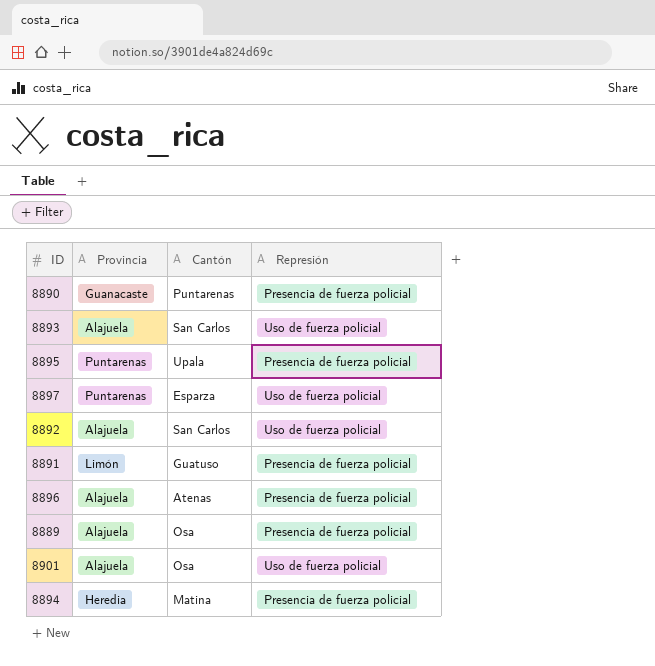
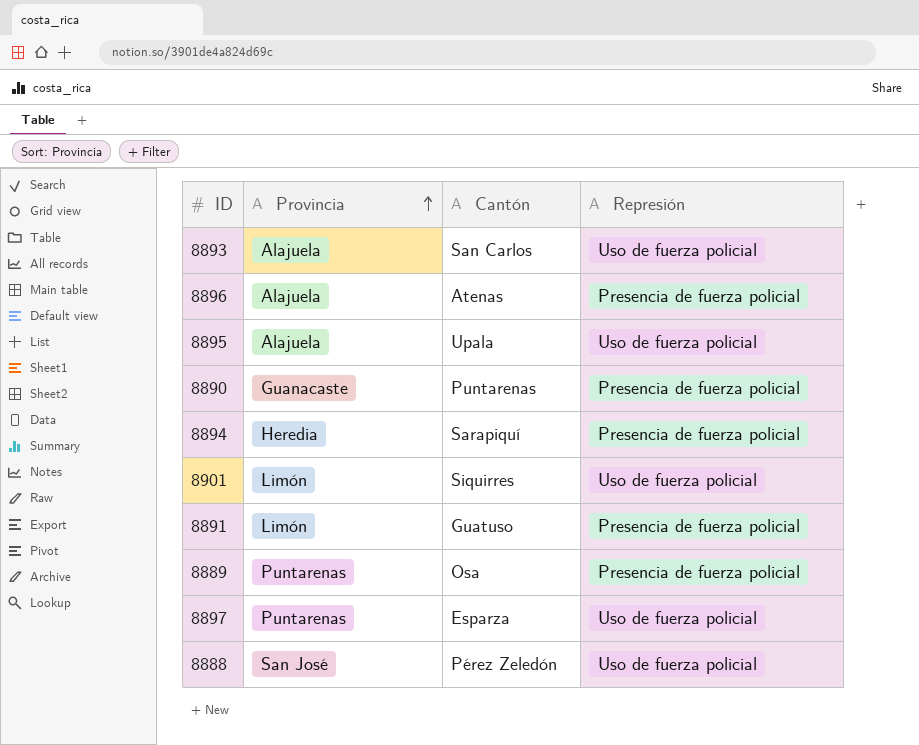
row order: none -> Provincia ascending
row 8892: Alajuela | San Carlos | Uso de fuerza policial -> none
8895 | Provincia: Puntarenas -> Alajuela
8895 | Represión: Presencia de fuerza policial -> Uso de fuerza policial
8894 | Cantón: Matina -> Sarapiquí
8901 | Provincia: Alajuela -> Limón
8901 | Cantón: Osa -> Siquirres
8889 | Provincia: Alajuela -> Puntarenas
row 8888: none -> San José | Pérez Zeledón | Uso de fuerza policial

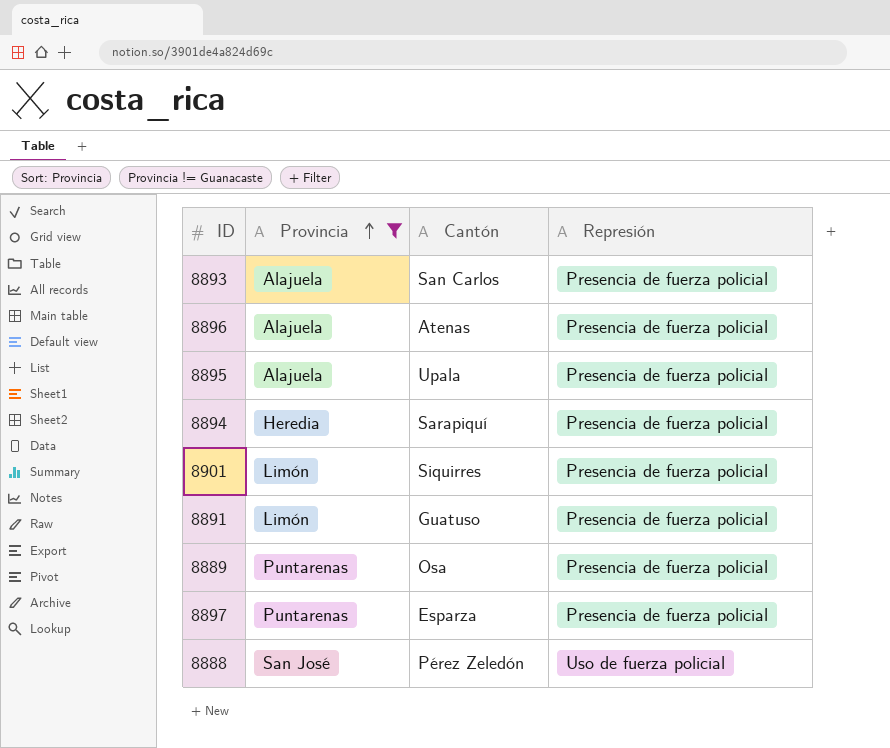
filter: none -> Provincia != Guanacaste
8893 | Represión: Uso de fuerza policial -> Presencia de fuerza policial
8895 | Represión: Uso de fuerza policial -> Presencia de fuerza policial
8901 | Represión: Uso de fuerza policial -> Presencia de fuerza policial
8897 | Represión: Uso de fuerza policial -> Presencia de fuerza policial

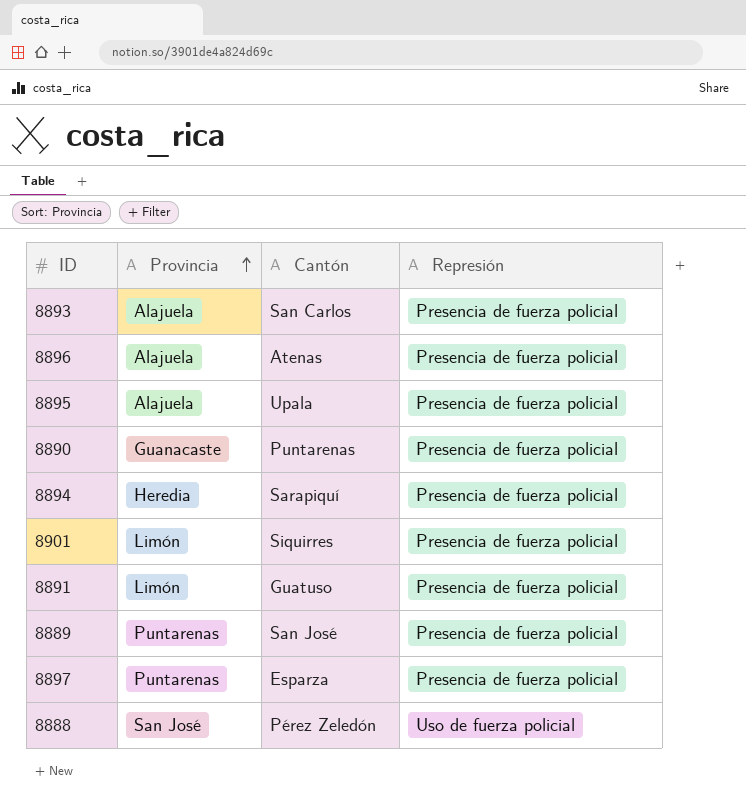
filter: Provincia != Guanacaste -> none
8889 | Cantón: Osa -> San José

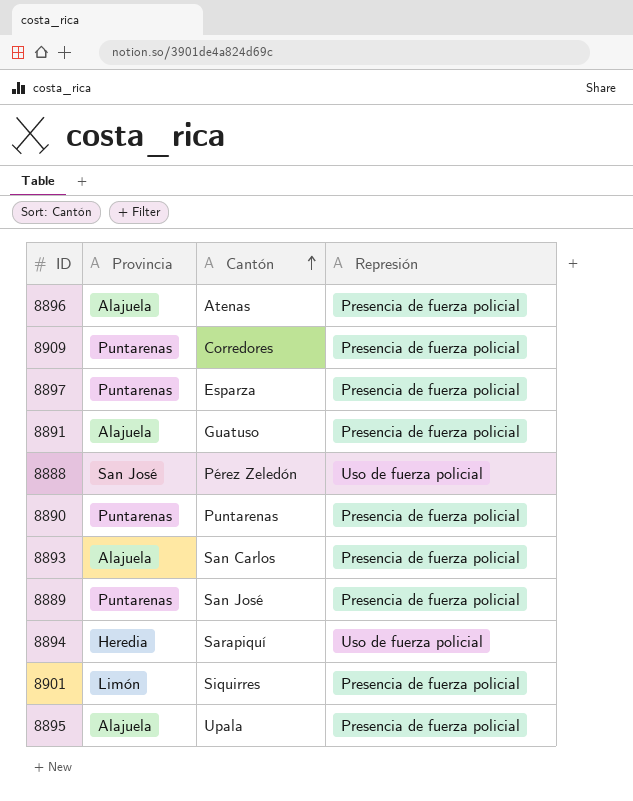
row order: Provincia ascending -> Cantón ascending
row 8909: none -> Puntarenas | Corredores | Presencia de fuerza policial
8891 | Provincia: Limón -> Alajuela
8890 | Provincia: Guanacaste -> Puntarenas
8894 | Represión: Presencia de fuerza policial -> Uso de fuerza policial

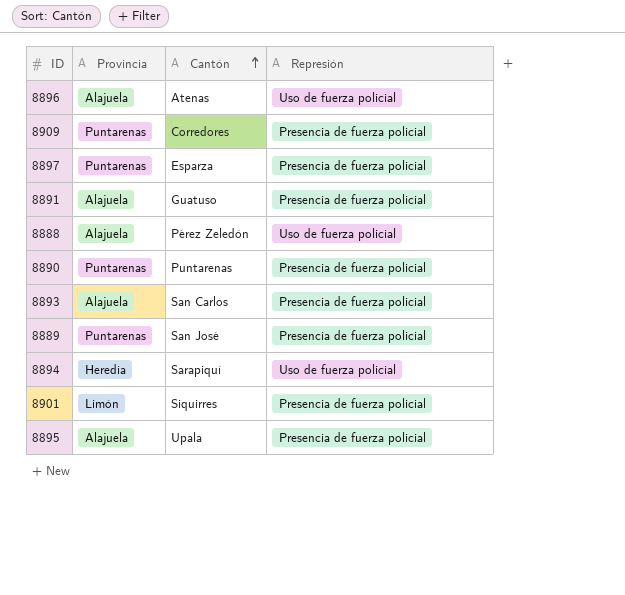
8896 | Represión: Presencia de fuerza policial -> Uso de fuerza policial
8888 | Provincia: San José -> Alajuela

